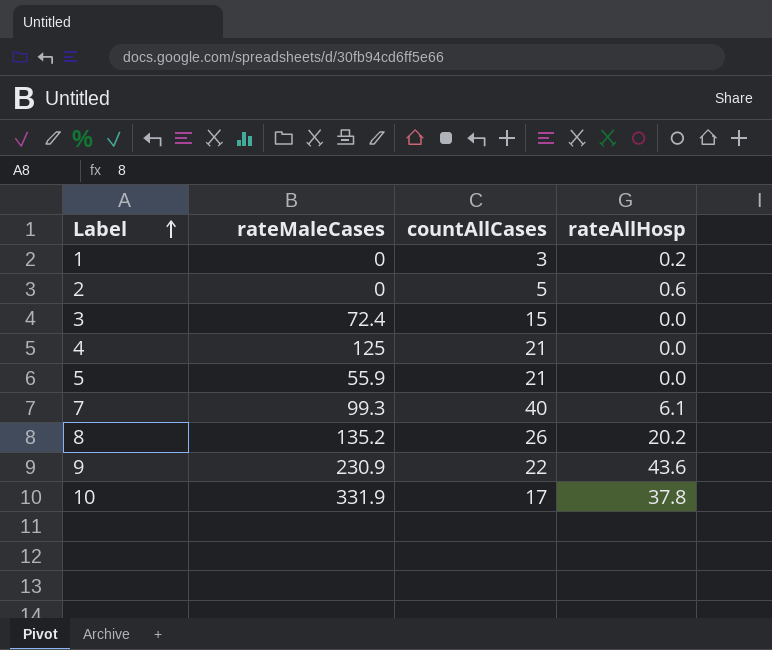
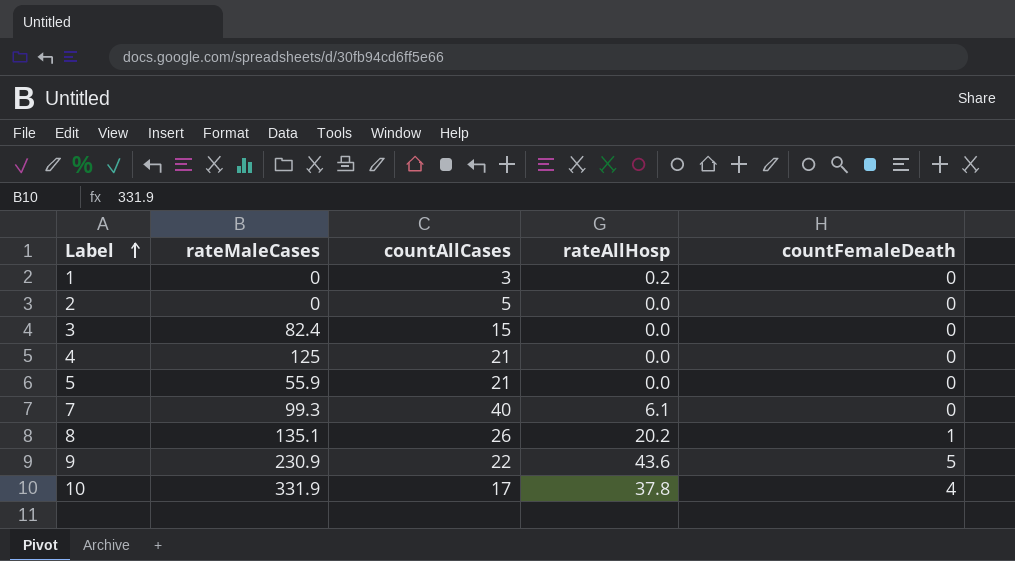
column countFemaleDeath | position: none -> 5
2 | rateAllHosp: 0.6 -> 0.0
3 | rateMaleCases: 72.4 -> 82.4
8 | rateMaleCases: 135.2 -> 135.1

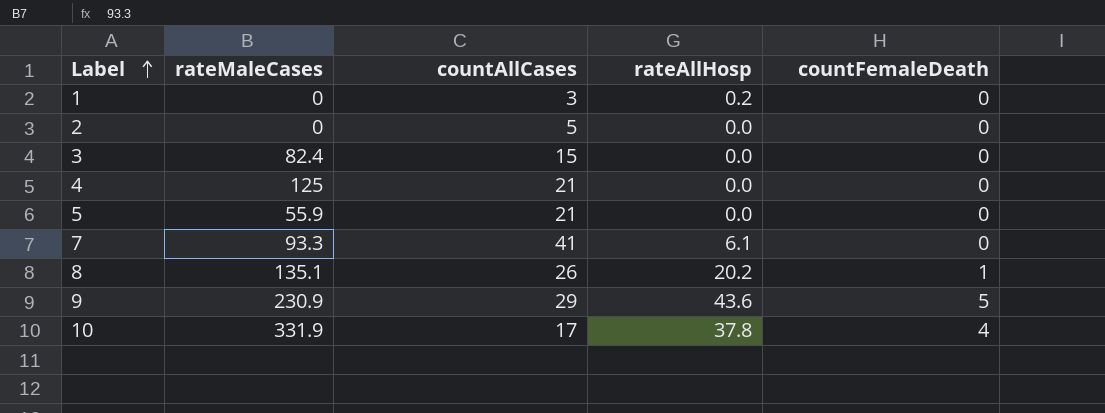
7 | rateMaleCases: 99.3 -> 93.3
7 | countAllCases: 40 -> 41
9 | countAllCases: 22 -> 29

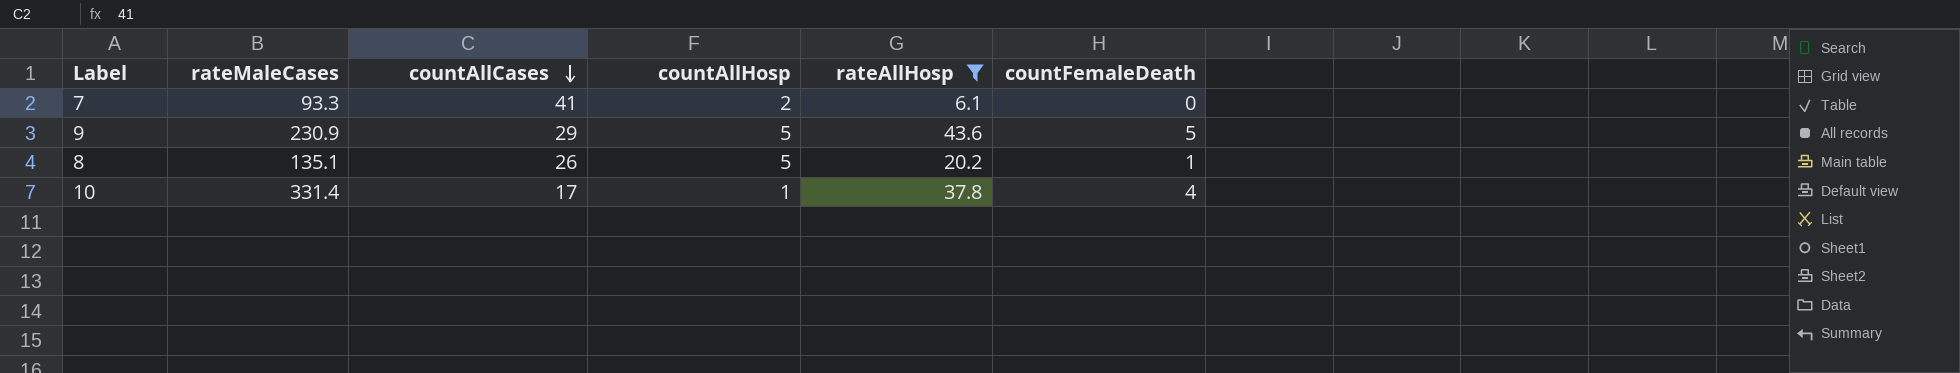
filter: none -> rateAllHosp >= 6.1
row order: Label ascending -> countAllCases descending
column countAllHosp | position: none -> 4
10 | rateMaleCases: 331.9 -> 331.4

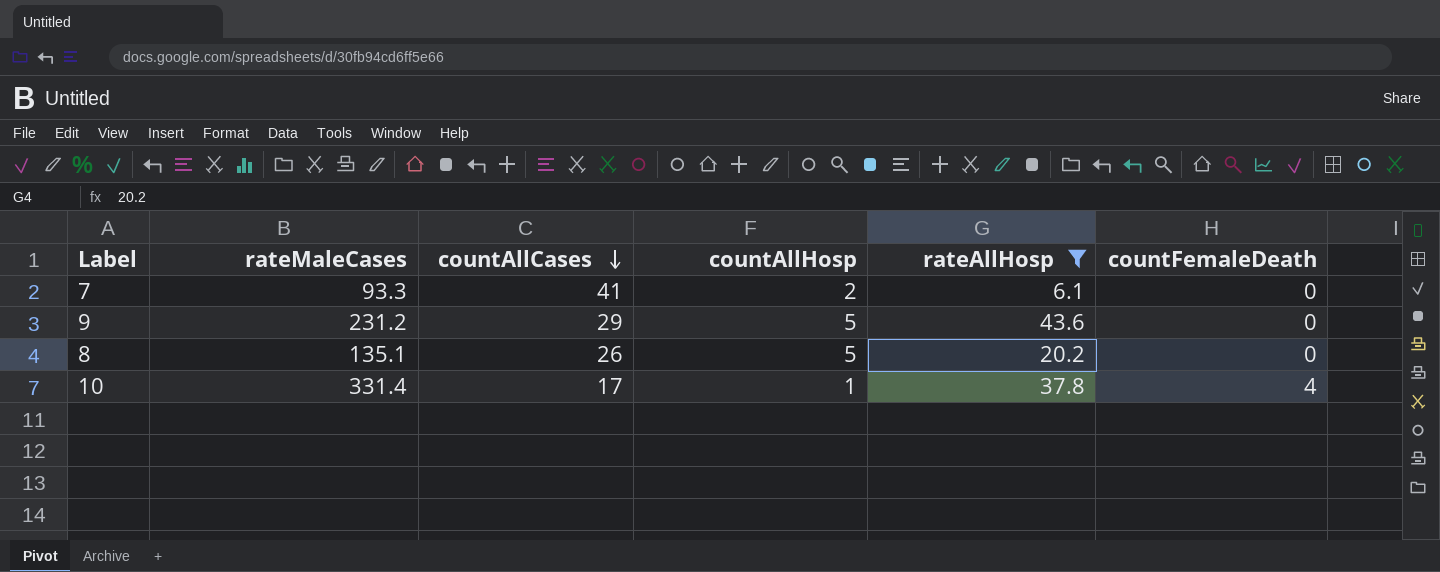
9 | rateMaleCases: 230.9 -> 231.2
9 | countFemaleDeath: 5 -> 0
8 | countFemaleDeath: 1 -> 0

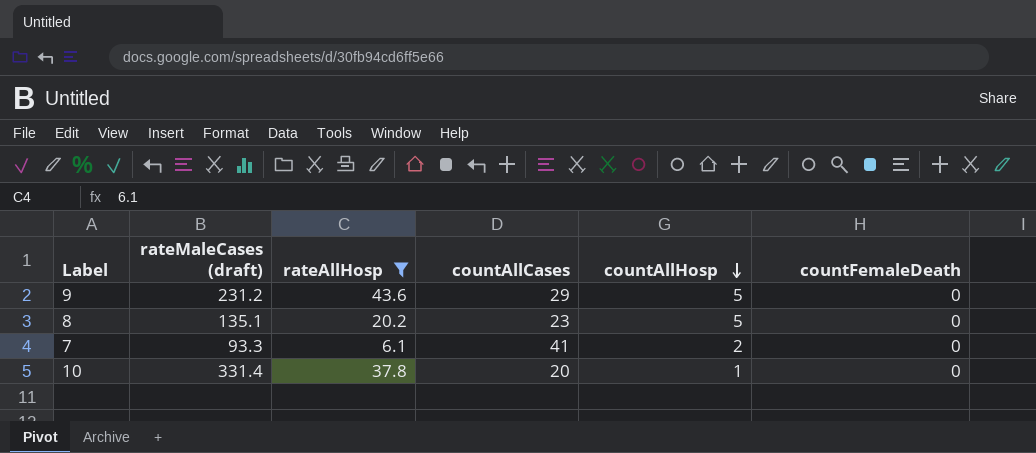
row order: countAllCases descending -> countAllHosp descending
column name: rateMaleCases -> rateMaleCases (draft)
column rateAllHosp | position: 5 -> 3
8 | countAllCases: 26 -> 23
10 | countAllCases: 17 -> 20
10 | countFemaleDeath: 4 -> 0

